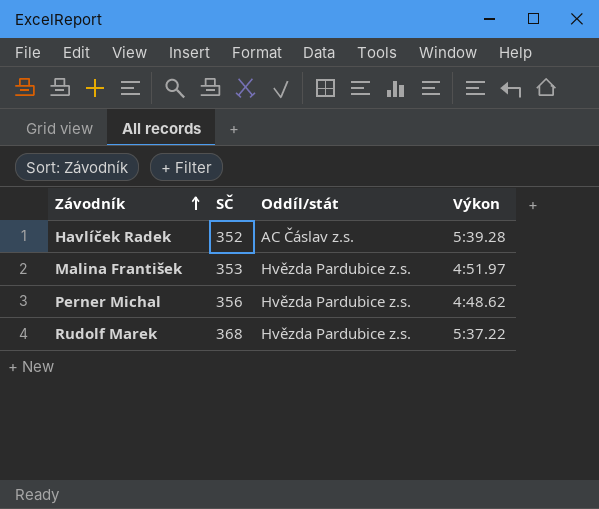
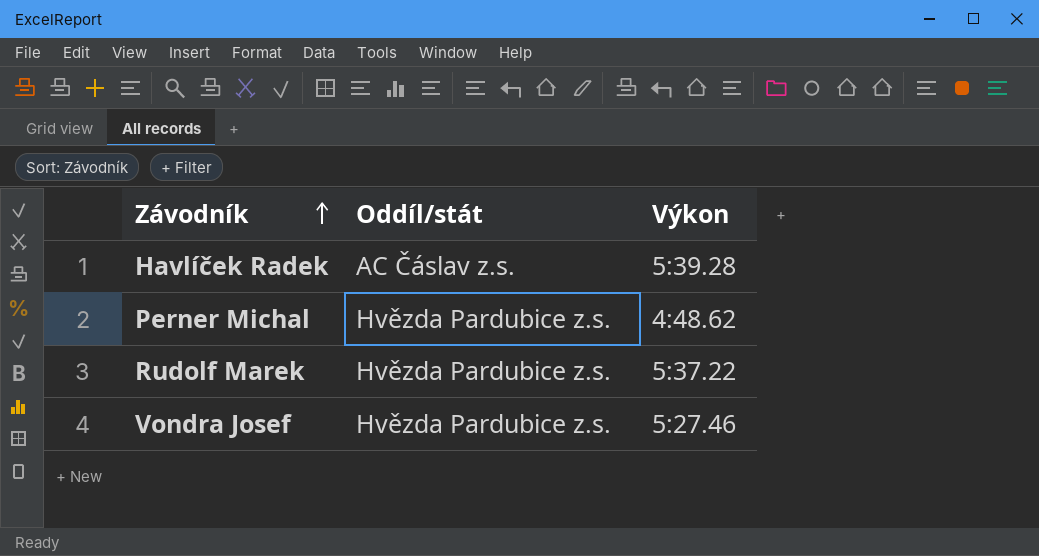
column SČ | position: 2 -> none
row Malina František: 353 | Hvězda Pardubice z.s. | 4:51.97 -> none
row Vondra Josef: none -> Hvězda Pardubice z.s. | 5:27.46

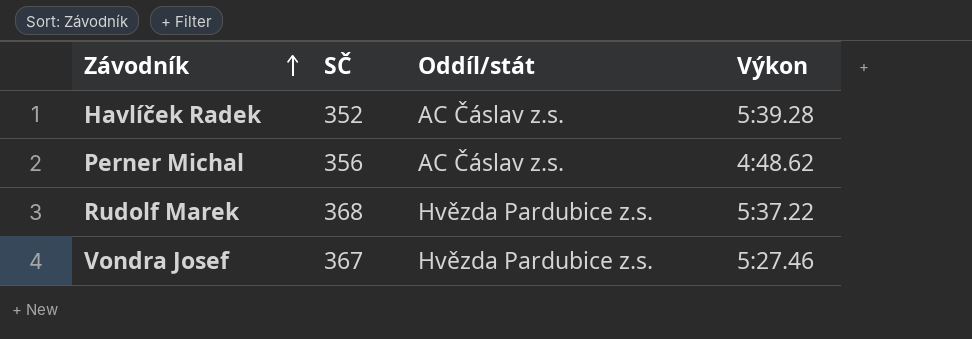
column SČ | position: none -> 2
Perner Michal | Oddíl/stát: Hvězda Pardubice z.s. -> AC Čáslav z.s.

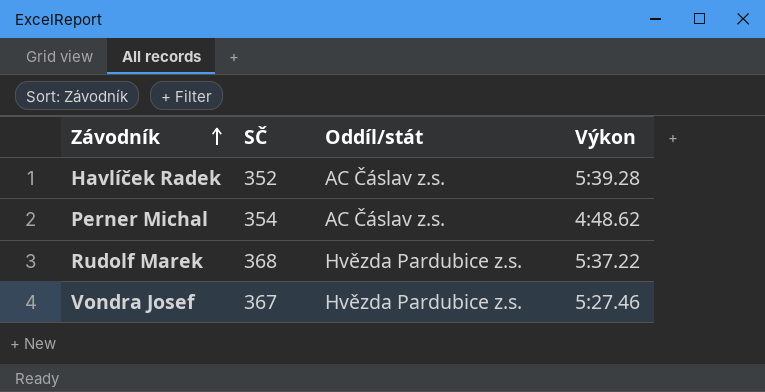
Perner Michal | SČ: 356 -> 354

